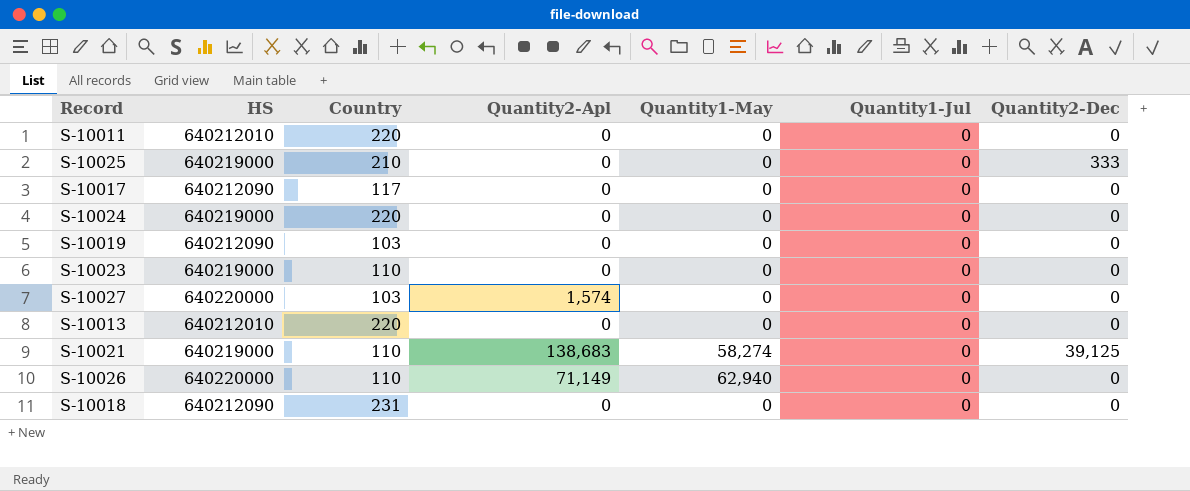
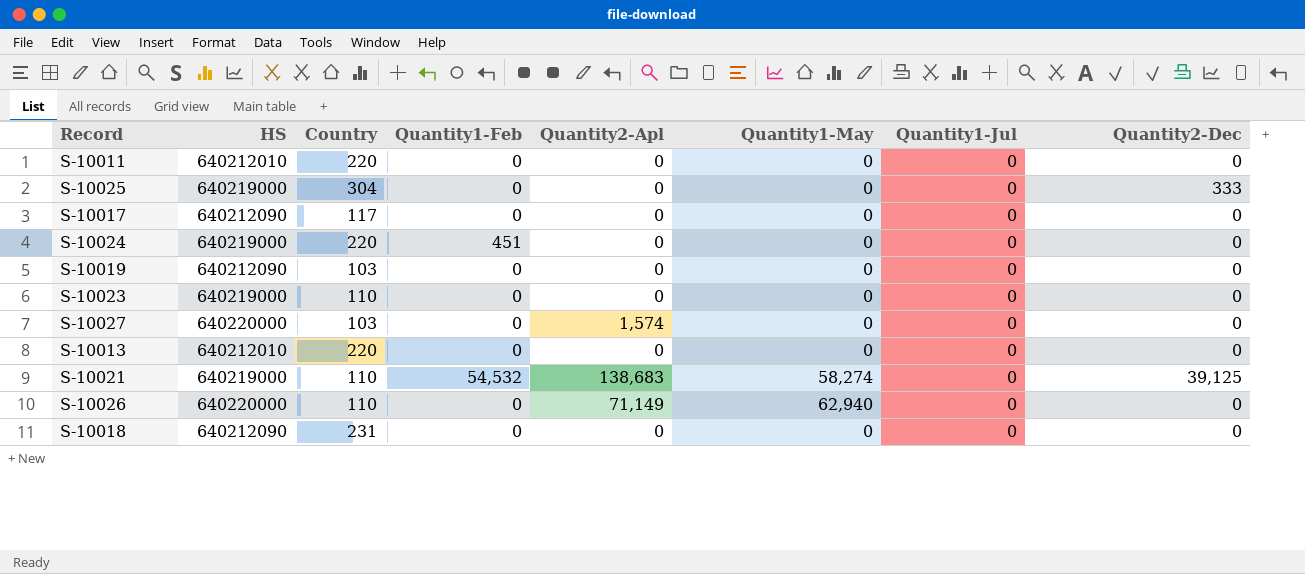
column Quantity1-Feb | position: none -> 4
S-10025 | Country: 210 -> 304

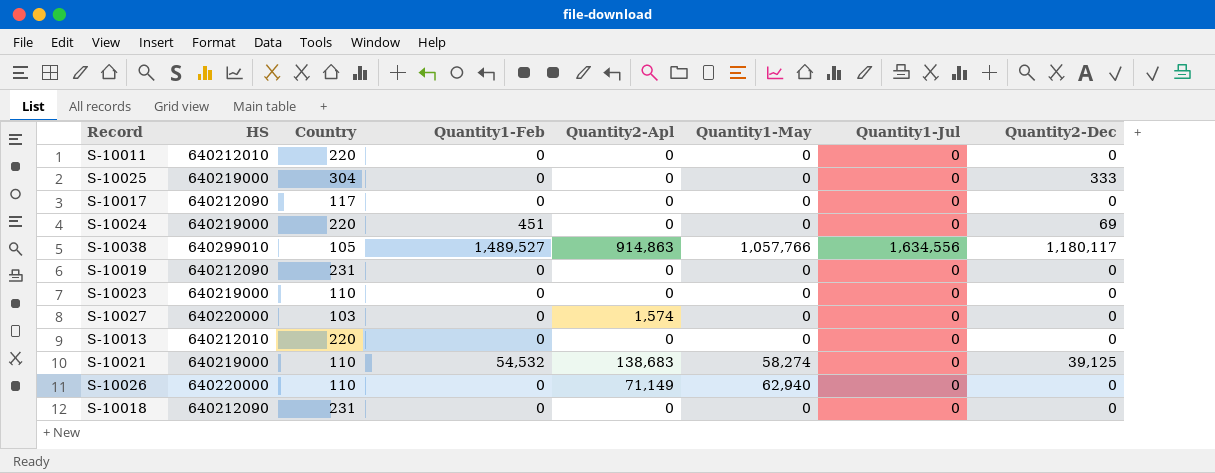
S-10024 | Quantity2-Dec: 0 -> 69
row S-10038: none -> 640299010 | 105 | 1,489,527 | 914,863 | 1,057,766 | 1,634,556 | 1,180,117
S-10019 | Country: 103 -> 231

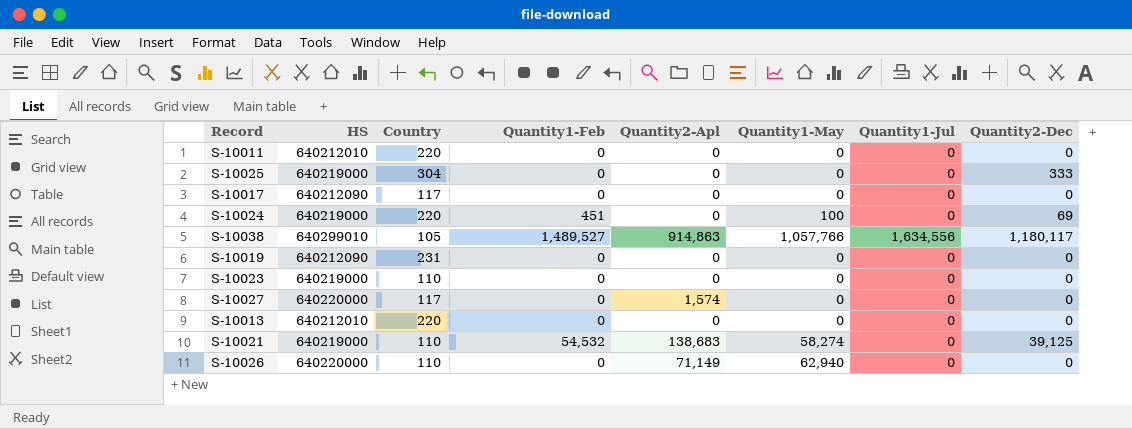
row S-10018: 640212090 | 231 | 0 | 0 | 0 | 0 | 0 -> none
S-10024 | Quantity1-May: 0 -> 100
S-10027 | Country: 103 -> 117

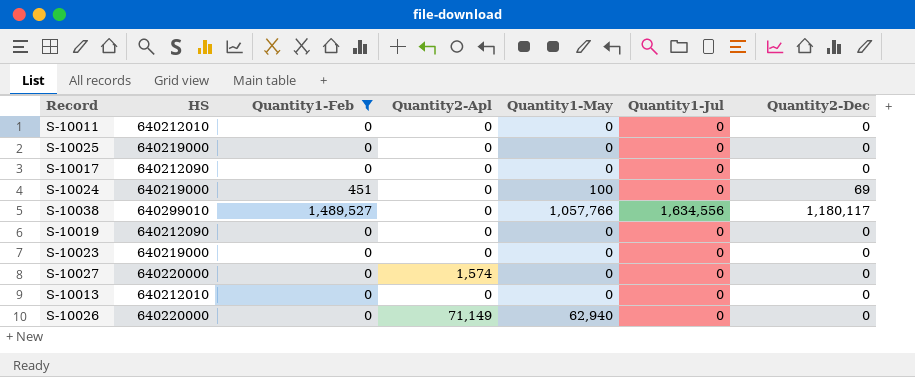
filter: none -> Quantity1-Feb != 54,532
column Country | position: 3 -> none
S-10025 | Quantity2-Dec: 333 -> 0
S-10038 | Quantity2-Apl: 914,863 -> 0

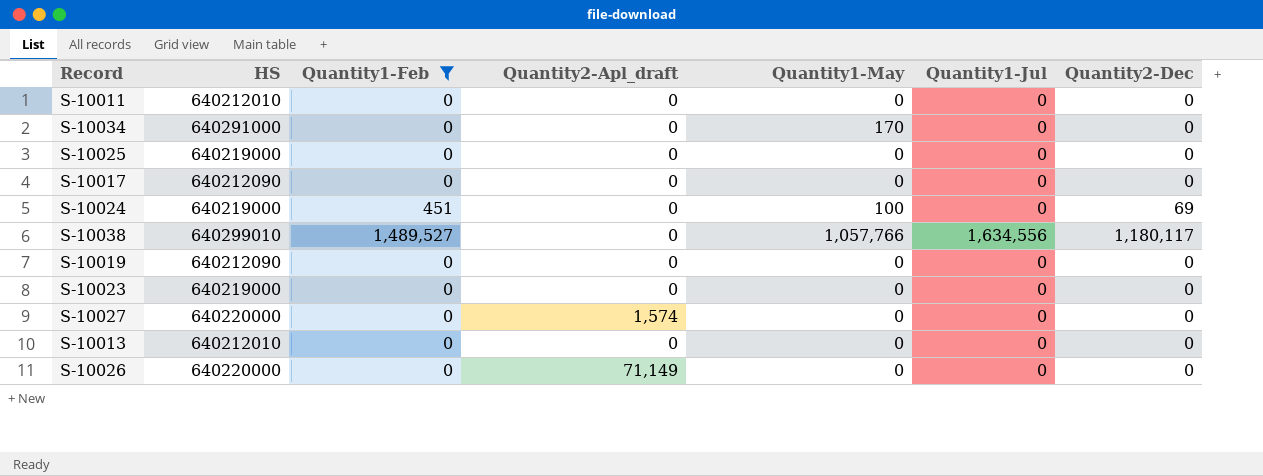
column name: Quantity2-Apl -> Quantity2-Apl_draft
row S-10034: none -> 640291000 | 0 | 0 | 170 | 0 | 0
S-10026 | Quantity1-May: 62,940 -> 0

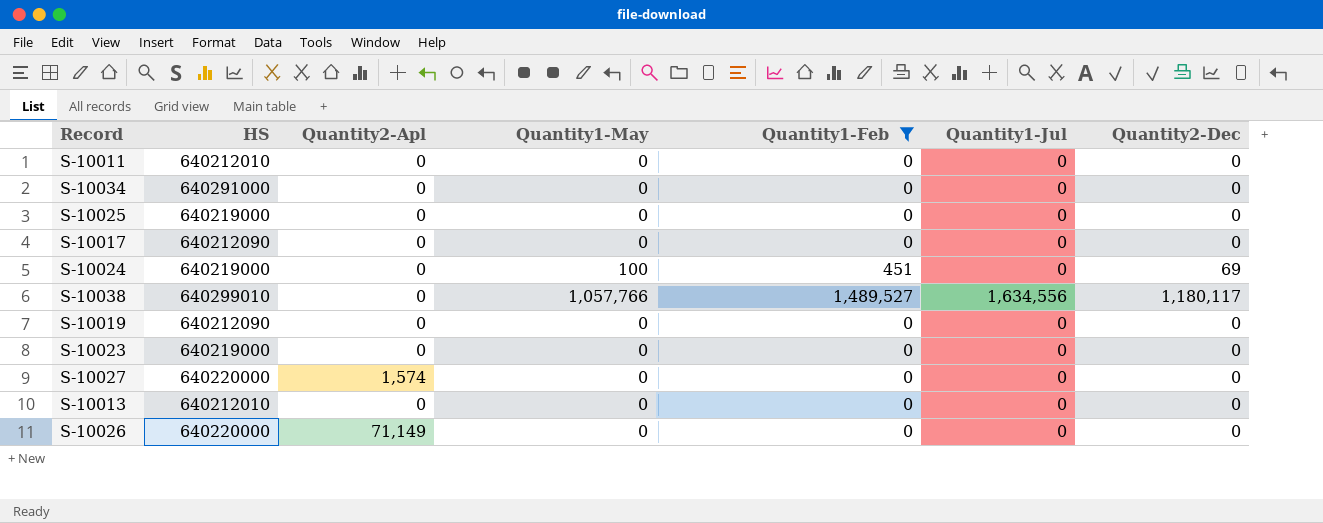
column name: Quantity2-Apl_draft -> Quantity2-Apl
column Quantity1-Feb | position: 3 -> 5
S-10034 | Quantity1-May: 170 -> 0

